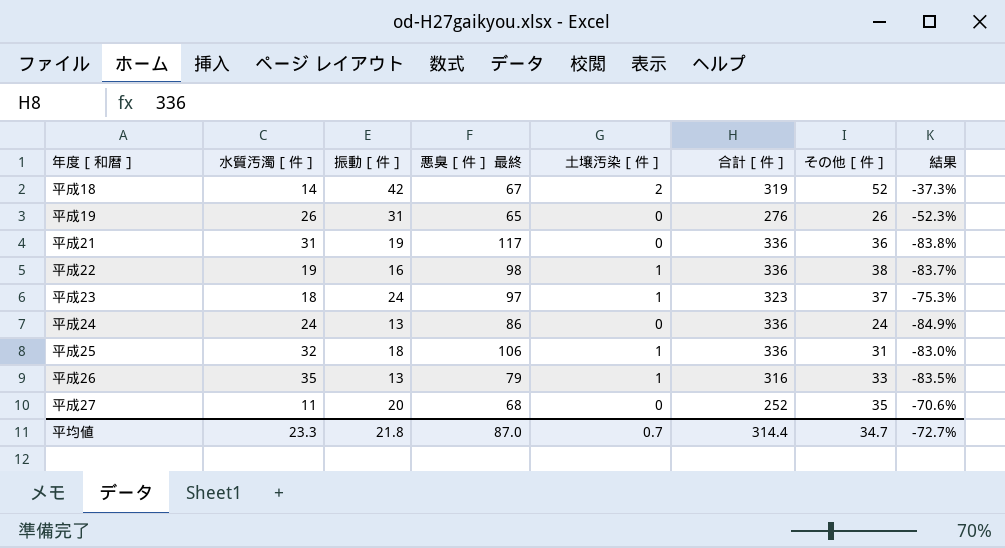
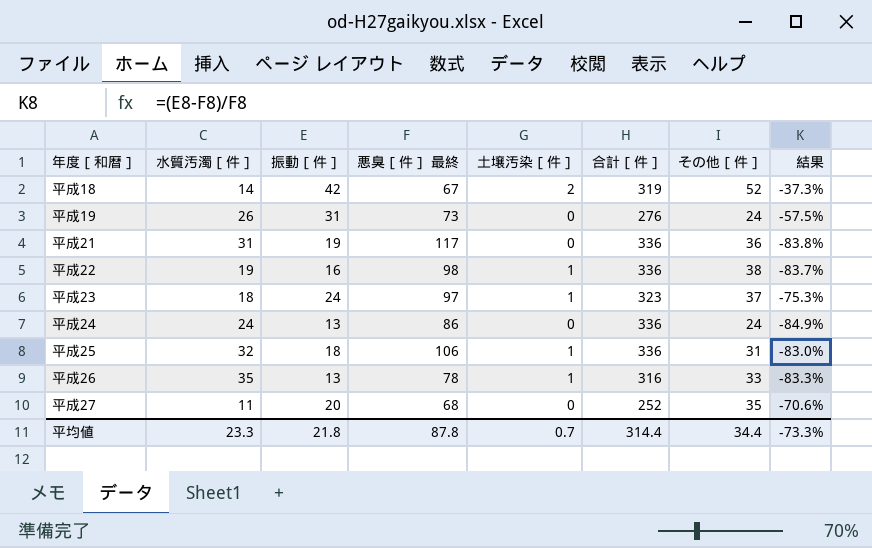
平成19 | 悪臭［件］ 最終: 65 -> 73
平成19 | その他［件］: 26 -> 24
平成19 | 結果: -52.3% -> -57.5%
平成26 | 悪臭［件］ 最終: 79 -> 78
平成26 | 結果: -83.5% -> -83.3%
平均値 | 悪臭［件］ 最終: 87.0 -> 87.8
平均値 | その他［件］: 34.7 -> 34.4
平均値 | 結果: -72.7% -> -73.3%

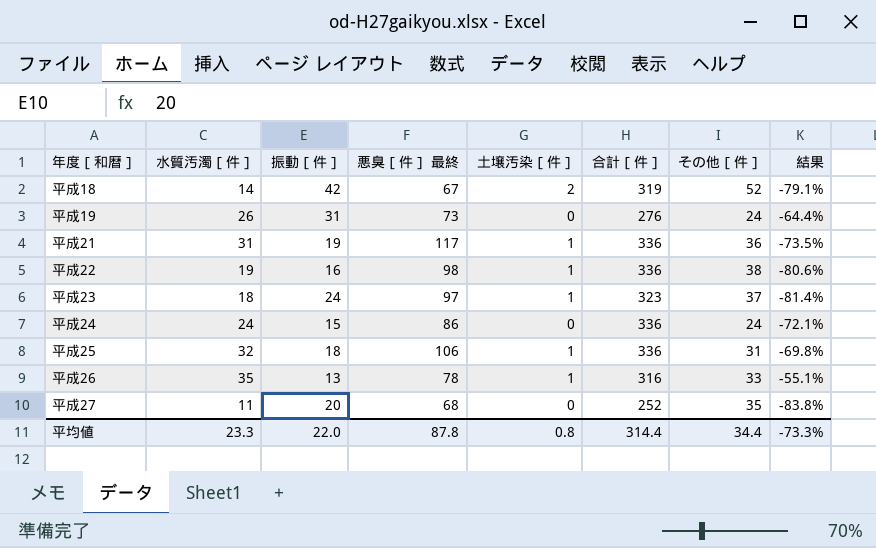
column 結果 | formula: ([振動［件］] - [悪臭［件］ 最終]) / [悪臭［件］ 最終] -> ([水質汚濁［件］] - [悪臭［件］ 最終]) / [悪臭［件］ 最終]
平成21 | 土壌汚染［件］: 0 -> 1
平成24 | 振動［件］: 13 -> 15
平均値 | 振動［件］: 21.8 -> 22.0
平均値 | 土壌汚染［件］: 0.7 -> 0.8

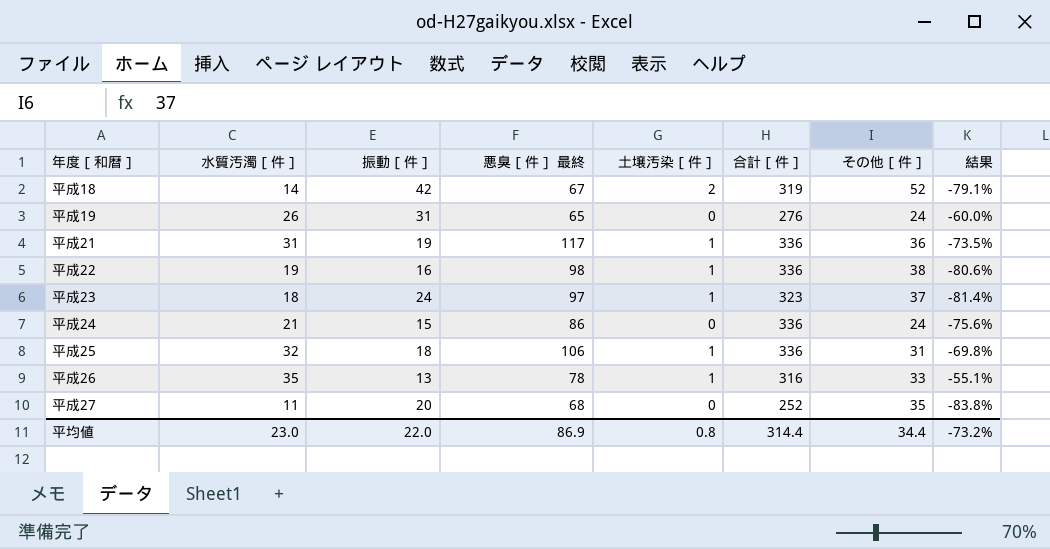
平成19 | 悪臭［件］ 最終: 73 -> 65
平成19 | 結果: -64.4% -> -60.0%
平成24 | 水質汚濁［件］: 24 -> 21
平成24 | 結果: -72.1% -> -75.6%
平均値 | 水質汚濁［件］: 23.3 -> 23.0
平均値 | 悪臭［件］ 最終: 87.8 -> 86.9
平均値 | 結果: -73.3% -> -73.2%

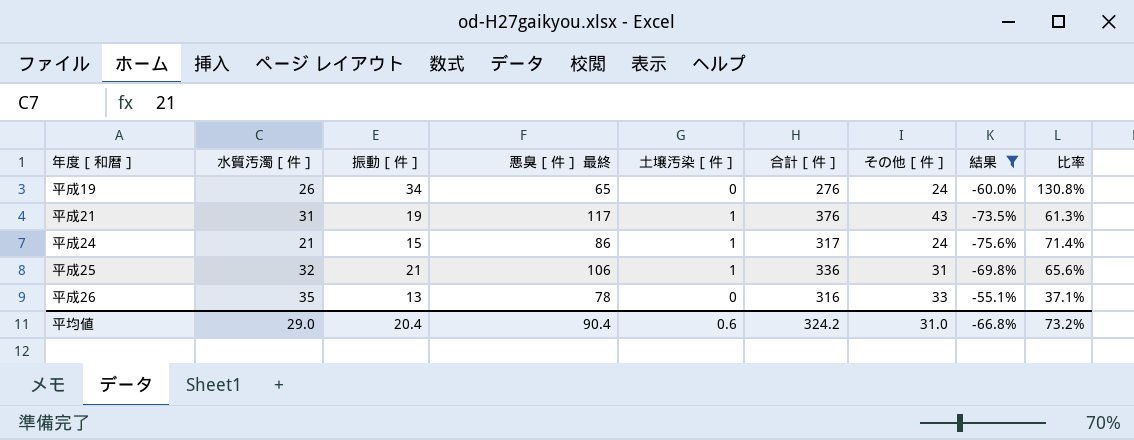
filter: none -> 結果 >= -75.6%
column 比率 | formula: none -> [振動［件］] / [水質汚濁［件］]
平成19 | 振動［件］: 31 -> 34
平成21 | 合計［件］: 336 -> 376
平成21 | その他［件］: 36 -> 43
平成24 | 土壌汚染［件］: 0 -> 1
平成24 | 合計［件］: 336 -> 317
平成25 | 振動［件］: 18 -> 21
平成26 | 土壌汚染［件］: 1 -> 0
平均値 | 水質汚濁［件］: 23.0 -> 29.0
平均値 | 振動［件］: 22.0 -> 20.4
平均値 | 悪臭［件］ 最終: 86.9 -> 90.4
平均値 | 土壌汚染［件］: 0.8 -> 0.6
平均値 | 合計［件］: 314.4 -> 324.2
平均値 | その他［件］: 34.4 -> 31.0
平均値 | 結果: -73.2% -> -66.8%

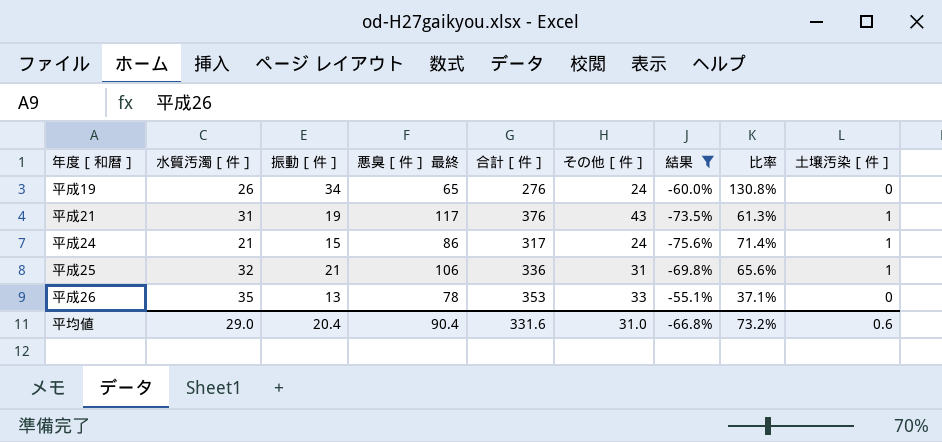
column 土壌汚染［件］ | position: 5 -> 9
平成26 | 合計［件］: 316 -> 353
平均値 | 合計［件］: 324.2 -> 331.6

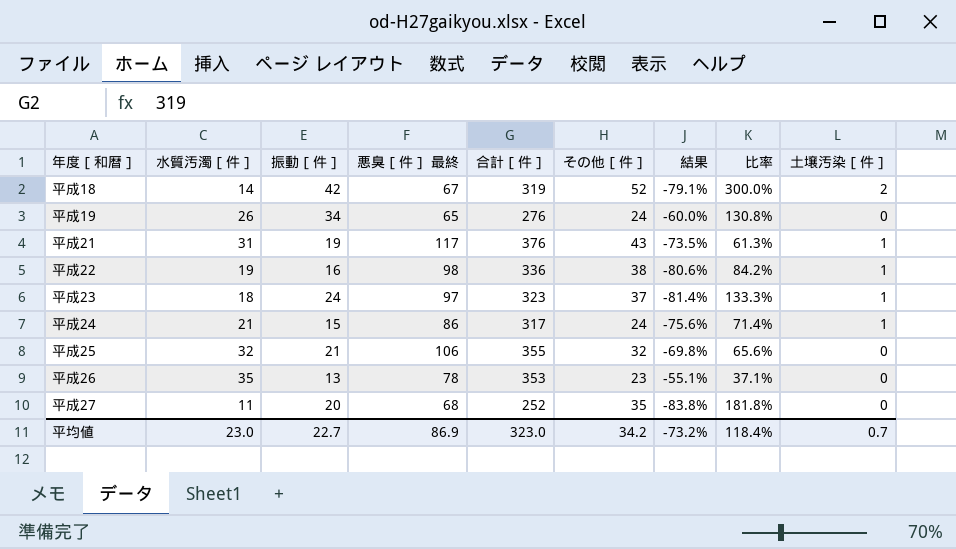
filter: 結果 >= -75.6% -> none
平成25 | 合計［件］: 336 -> 355
平成25 | その他［件］: 31 -> 32
平成25 | 土壌汚染［件］: 1 -> 0
平成26 | その他［件］: 33 -> 23
平均値 | 水質汚濁［件］: 29.0 -> 23.0
平均値 | 振動［件］: 20.4 -> 22.7
平均値 | 悪臭［件］ 最終: 90.4 -> 86.9
平均値 | 合計［件］: 331.6 -> 323.0
平均値 | その他［件］: 31.0 -> 34.2
平均値 | 結果: -66.8% -> -73.2%
平均値 | 比率: 73.2% -> 118.4%
平均値 | 土壌汚染［件］: 0.6 -> 0.7

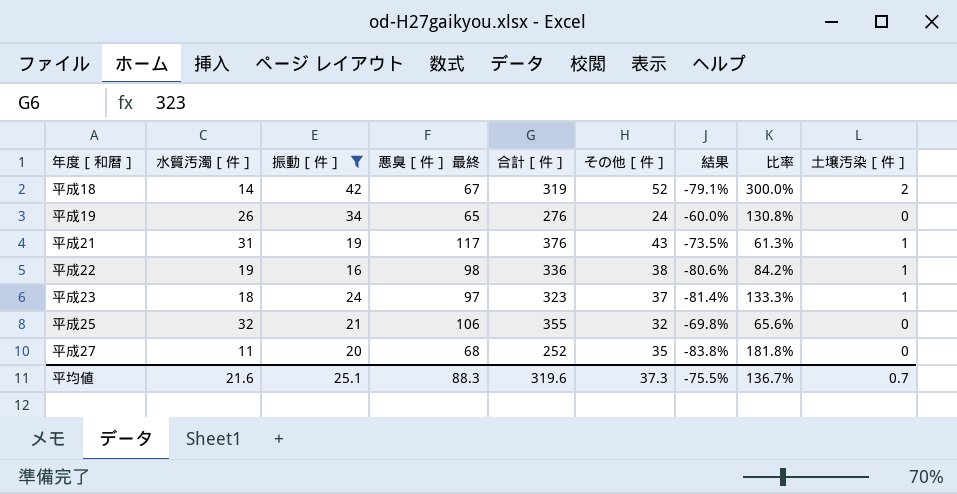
filter: none -> 振動［件］ >= 16
平均値 | 水質汚濁［件］: 23.0 -> 21.6
平均値 | 振動［件］: 22.7 -> 25.1
平均値 | 悪臭［件］ 最終: 86.9 -> 88.3
平均値 | 合計［件］: 323.0 -> 319.6
平均値 | その他［件］: 34.2 -> 37.3
平均値 | 結果: -73.2% -> -75.5%
平均値 | 比率: 118.4% -> 136.7%

